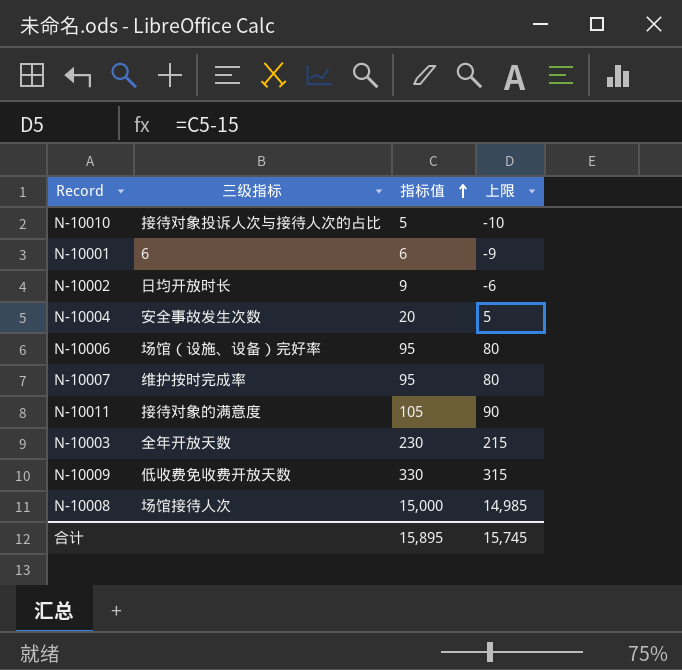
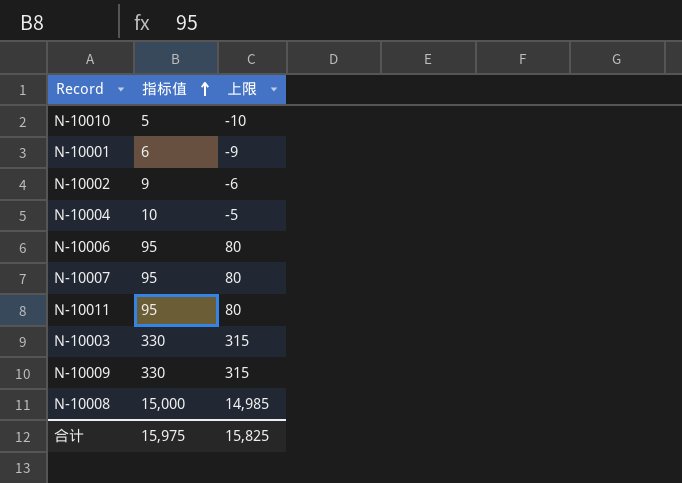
column 三级指标 | position: 2 -> none
N-10004 | 指标值: 20 -> 10
N-10004 | 上限: 5 -> -5
N-10011 | 指标值: 105 -> 95
N-10011 | 上限: 90 -> 80
N-10003 | 指标值: 230 -> 330
N-10003 | 上限: 215 -> 315
合计 | 指标值: 15,895 -> 15,975
合计 | 上限: 15,745 -> 15,825

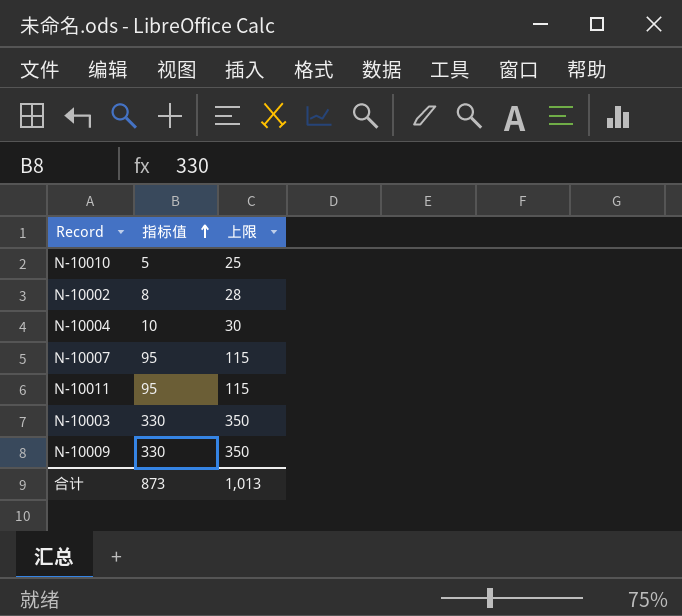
column 上限 | formula: [指标值] - 15 -> [指标值] + 20
row N-10001: 6 | -9 -> none
row N-10006: 95 | 80 -> none
row N-10008: 15,000 | 14,985 -> none
N-10002 | 指标值: 9 -> 8
合计 | 指标值: 15,975 -> 873
合计 | 上限: 15,825 -> 1,013

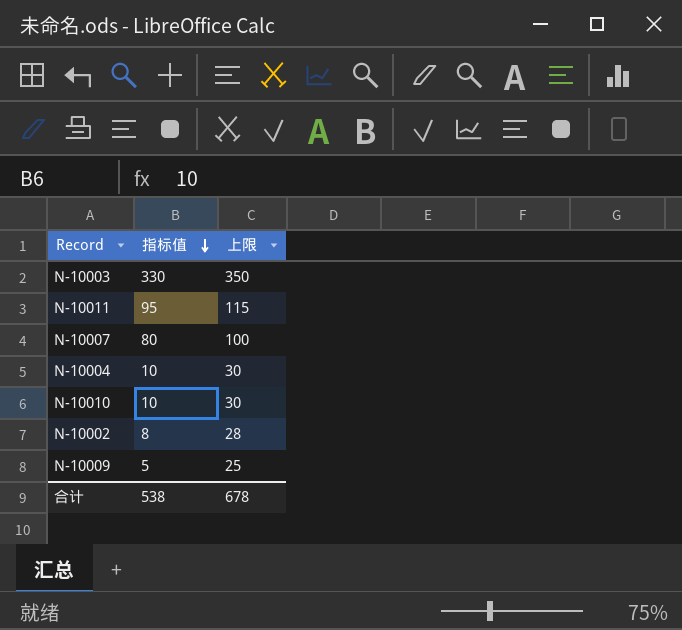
row order: 指标值 ascending -> 指标值 descending
N-10007 | 指标值: 95 -> 80
N-10007 | 上限: 115 -> 100
N-10010 | 指标值: 5 -> 10
N-10010 | 上限: 25 -> 30
N-10009 | 指标值: 330 -> 5
N-10009 | 上限: 350 -> 25
合计 | 指标值: 873 -> 538
合计 | 上限: 1,013 -> 678

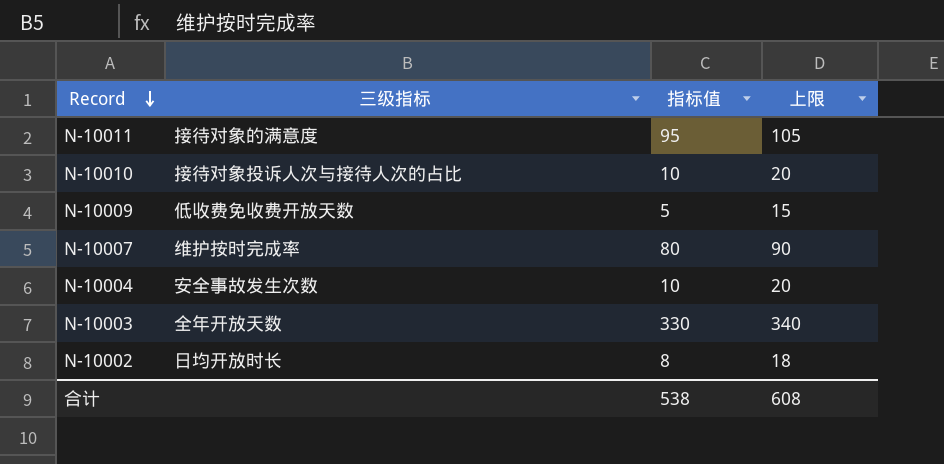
row order: 指标值 descending -> Record descending
column 三级指标 | position: none -> 2
column 上限 | formula: [指标值] + 20 -> [指标值] + 10
合计 | 上限: 678 -> 608

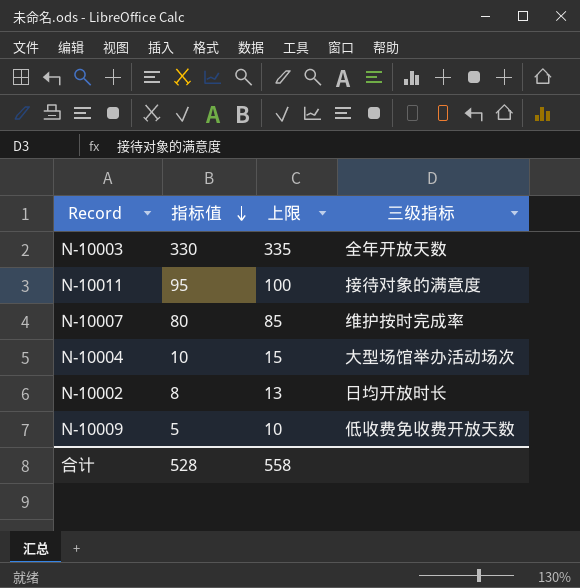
row order: Record descending -> 指标值 descending
column 上限 | formula: [指标值] + 10 -> [指标值] + 5
column 三级指标 | position: 2 -> 4
row N-10010: 接待对象投诉人次与接待人次的占比 | 10 | 20 -> none
N-10004 | 三级指标: 安全事故发生次数 -> 大型场馆举办活动场次
合计 | 指标值: 538 -> 528
合计 | 上限: 608 -> 558

